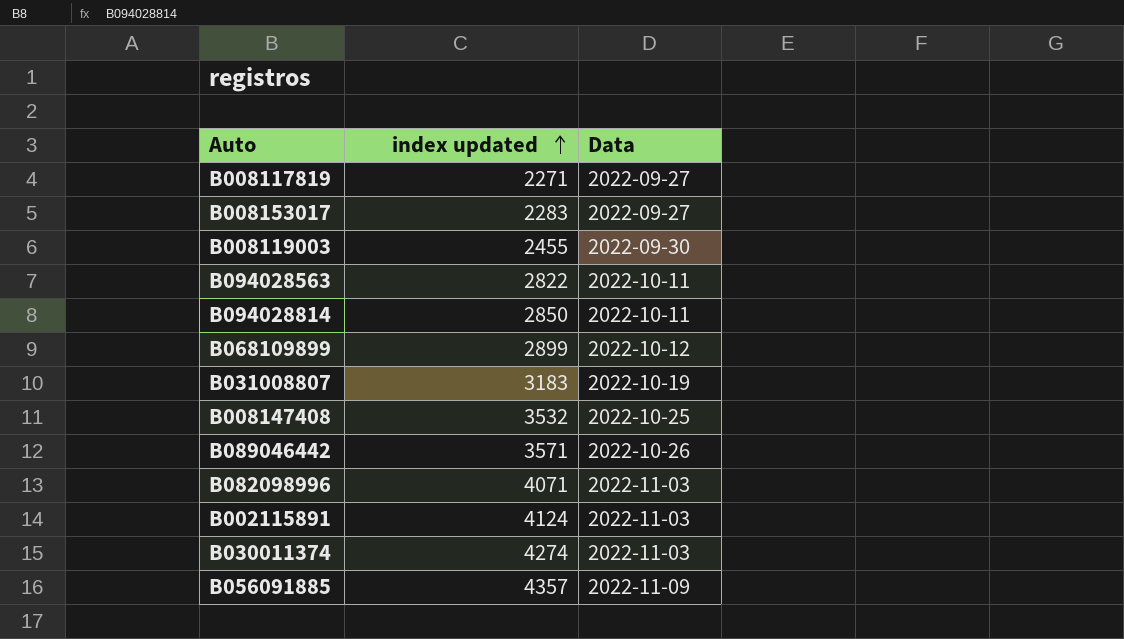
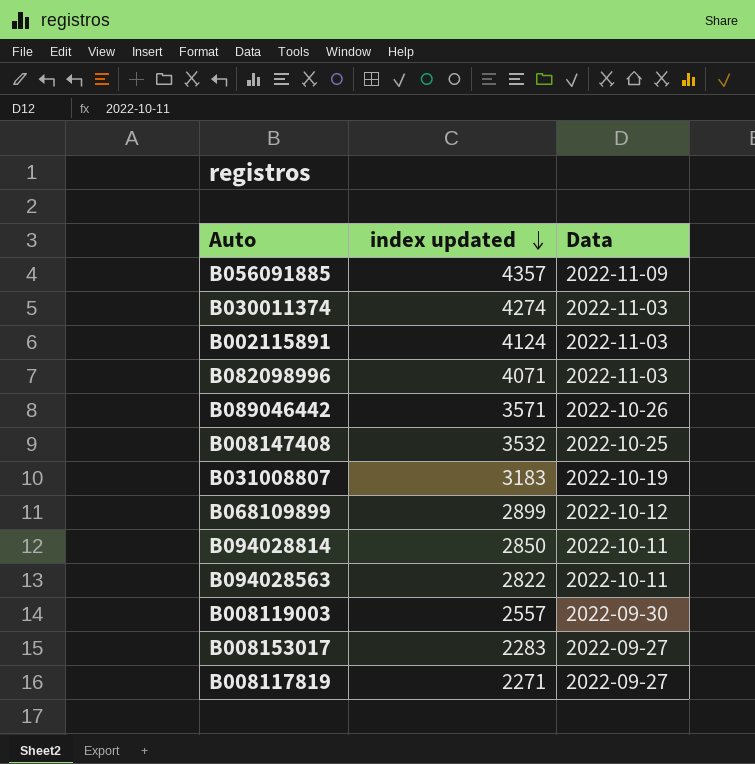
row order: index updated ascending -> index updated descending
B008119003 | index updated: 2455 -> 2557

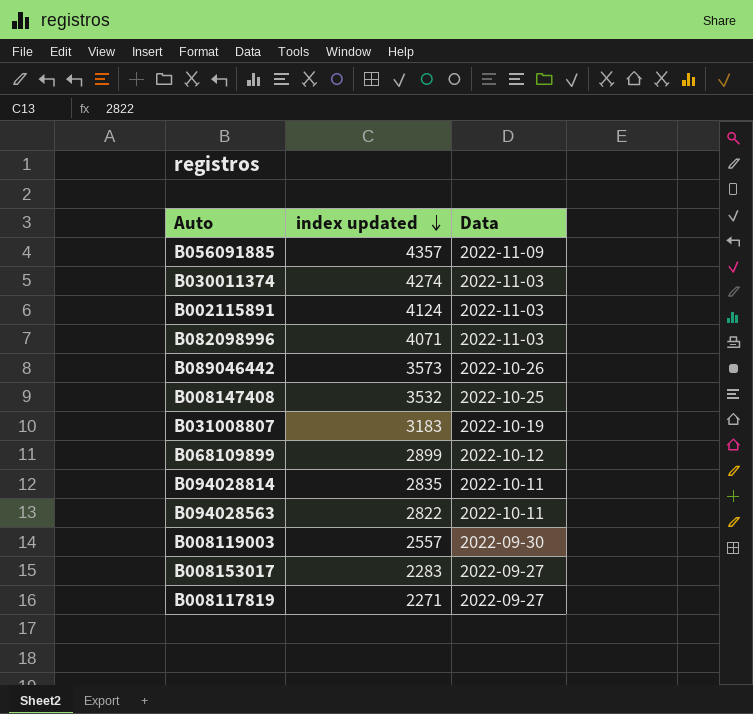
B089046442 | index updated: 3571 -> 3573
B094028814 | index updated: 2850 -> 2835

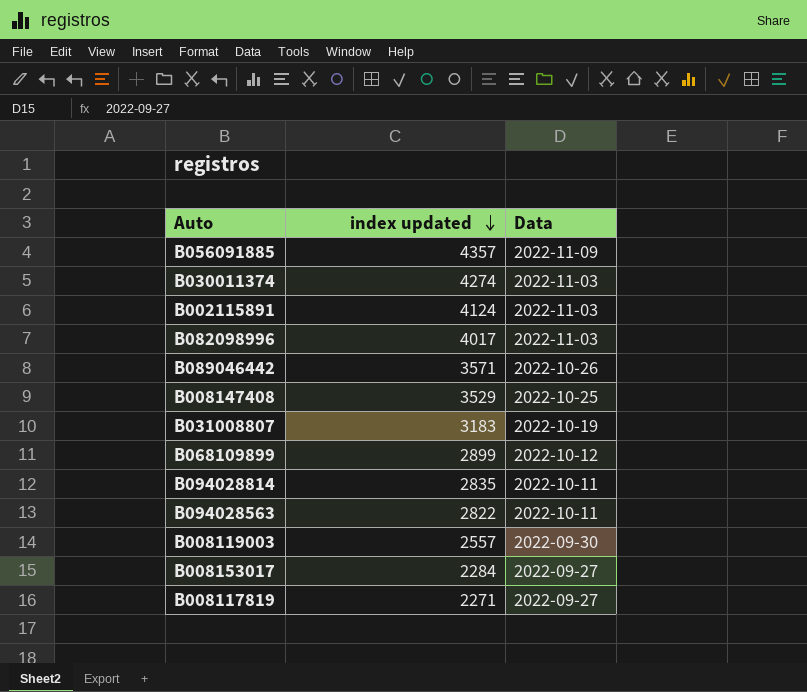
B082098996 | index updated: 4071 -> 4017
B089046442 | index updated: 3573 -> 3571
B008147408 | index updated: 3532 -> 3529
B008153017 | index updated: 2283 -> 2284

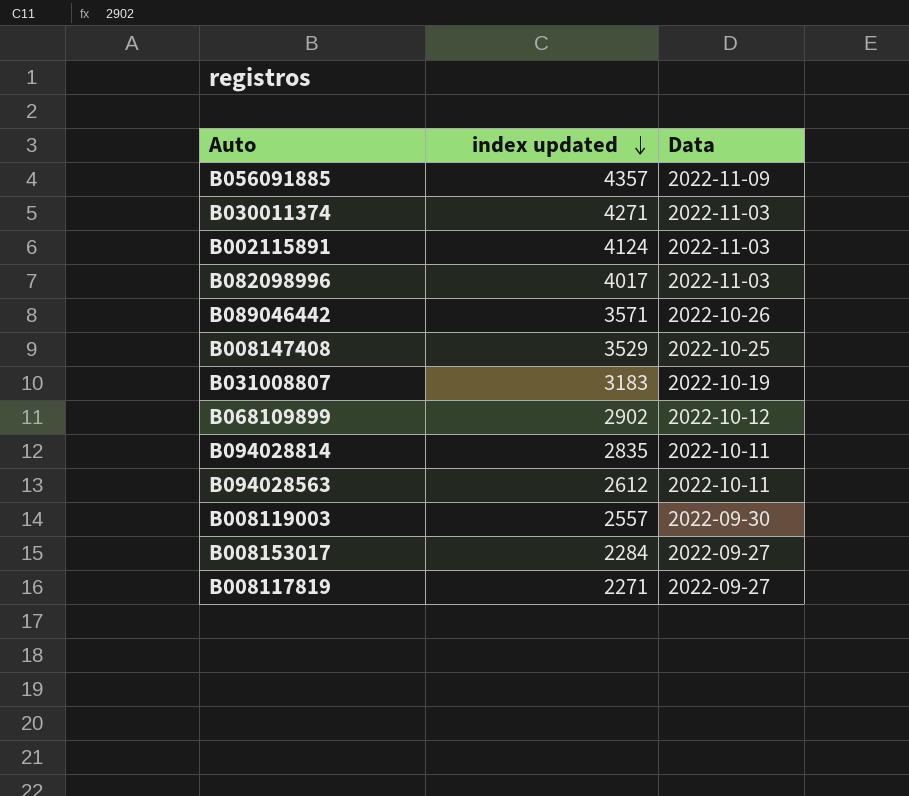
B030011374 | index updated: 4274 -> 4271
B068109899 | index updated: 2899 -> 2902
B094028563 | index updated: 2822 -> 2612

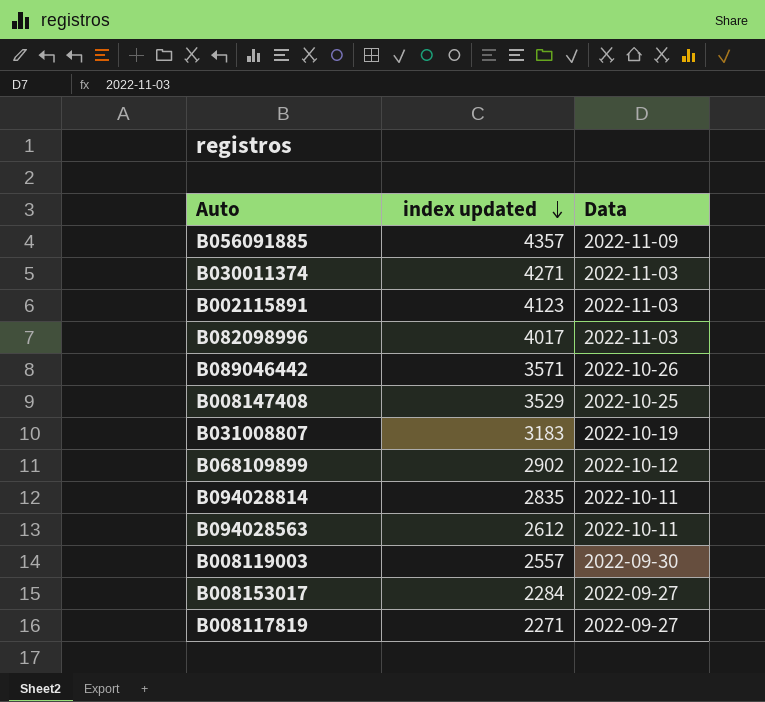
B002115891 | index updated: 4124 -> 4123

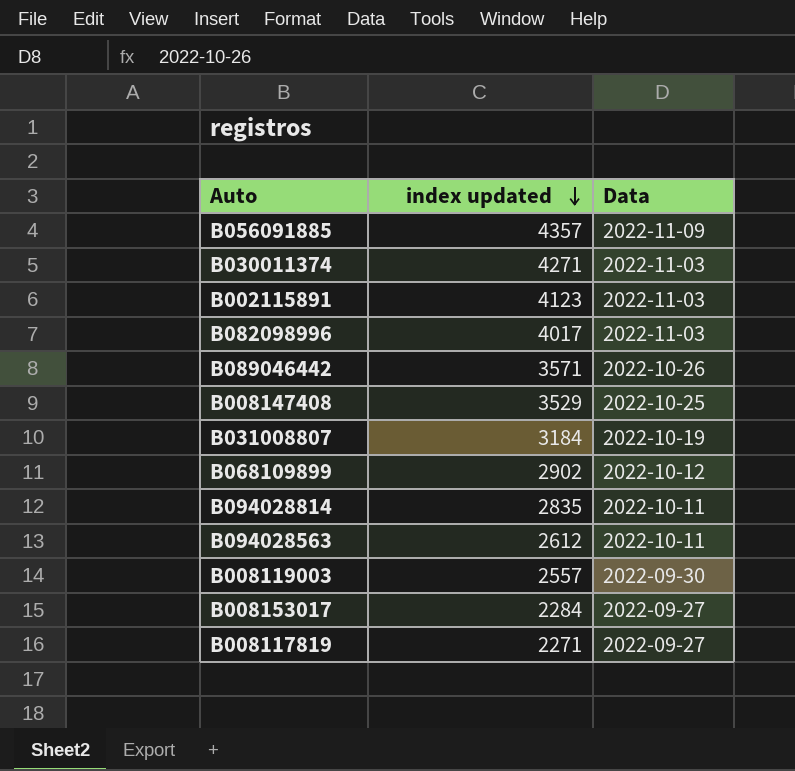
B031008807 | index updated: 3183 -> 3184

